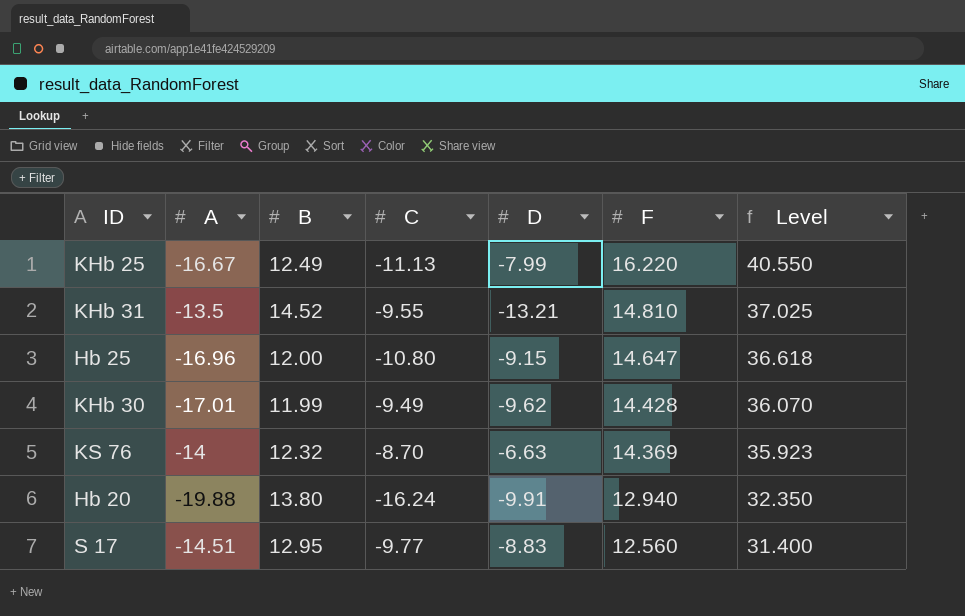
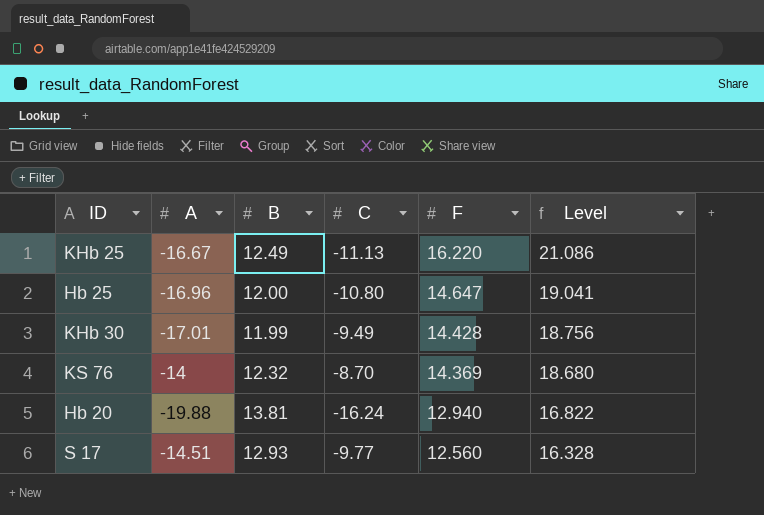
column D | position: 5 -> none
column Level | formula: [F] * 2.5 -> [F] * 1.3
row KHb 31: -13.5 | 14.52 | -9.55 | -13.21 | 14.810 | 37.025 -> none
Hb 20 | B: 13.80 -> 13.81
S 17 | B: 12.95 -> 12.93

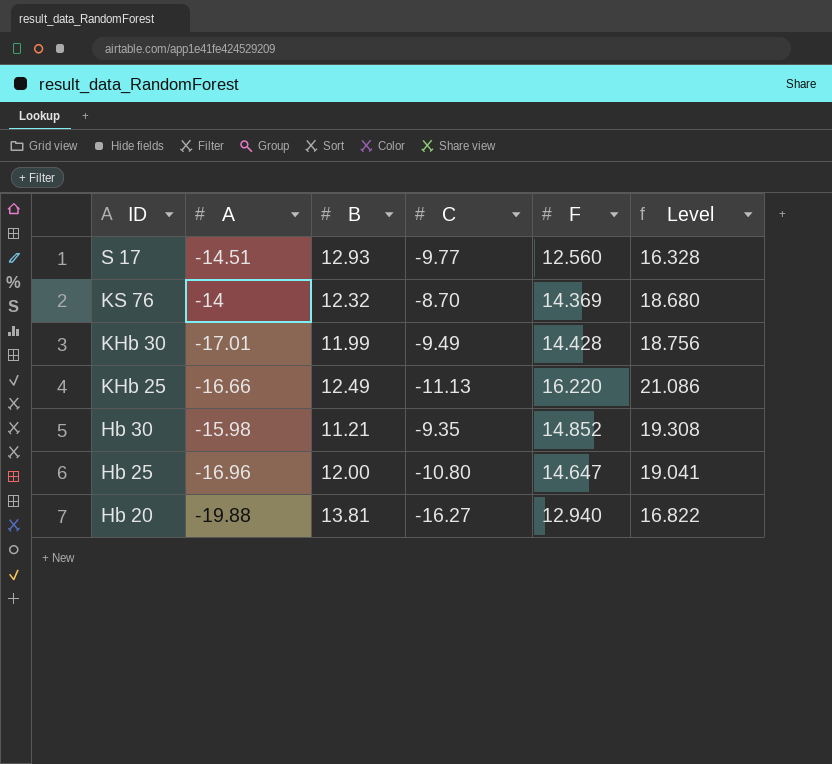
row order: F descending -> ID descending
KHb 25 | A: -16.67 -> -16.66
row Hb 30: none -> -15.98 | 11.21 | -9.35 | 14.852 | 19.308
Hb 20 | C: -16.24 -> -16.27

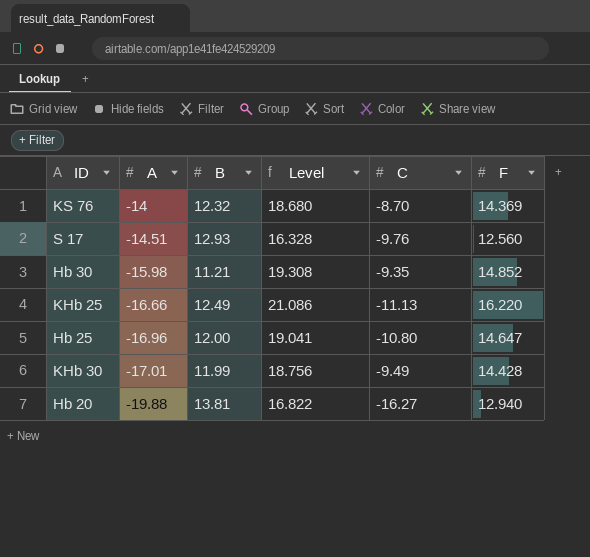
row order: ID descending -> A descending
column Level | position: 6 -> 4
S 17 | C: -9.77 -> -9.76

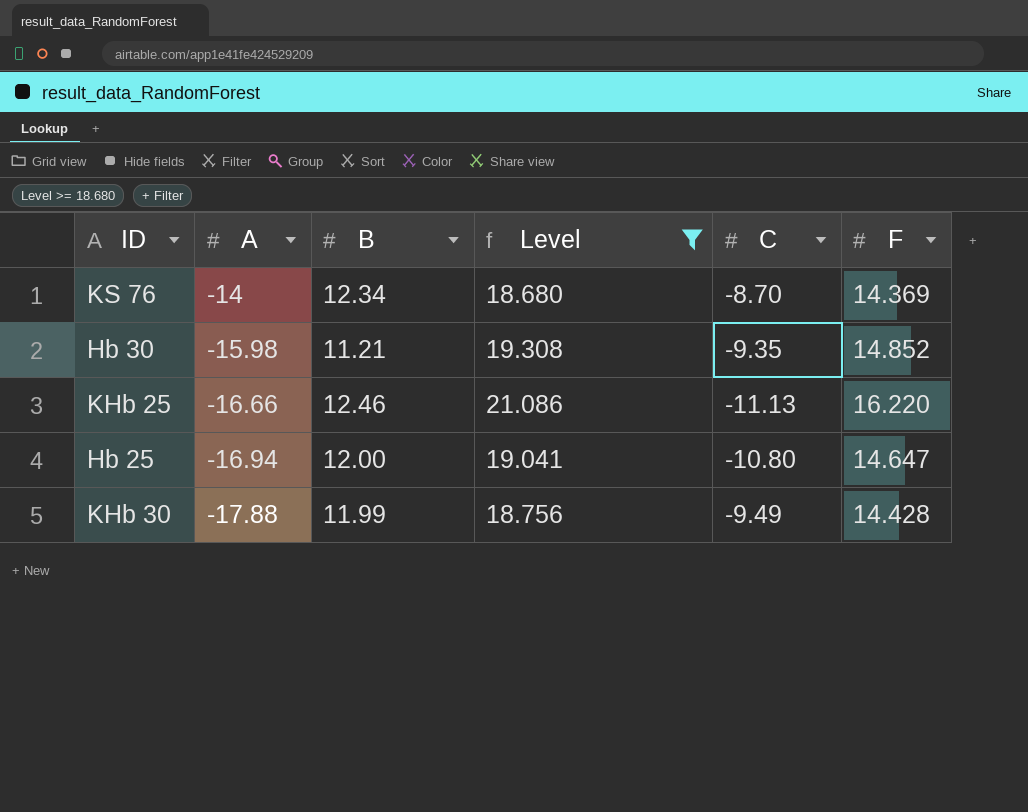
filter: none -> Level >= 18.680
KS 76 | B: 12.32 -> 12.34
KHb 25 | B: 12.49 -> 12.46
Hb 25 | A: -16.96 -> -16.94
KHb 30 | A: -17.01 -> -17.88

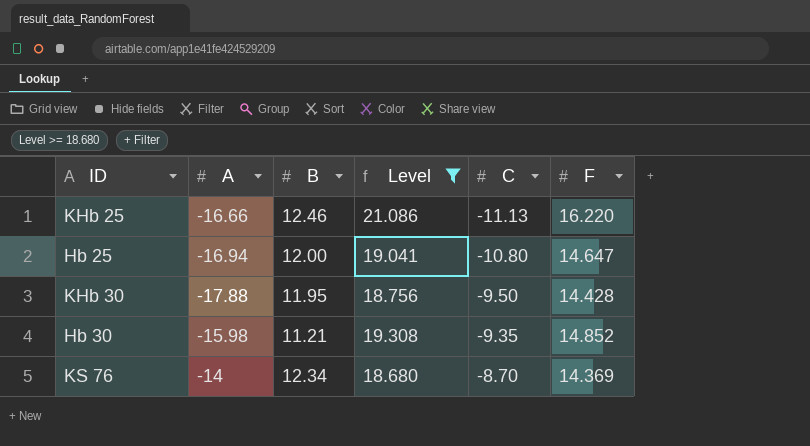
row order: A descending -> C ascending
KHb 30 | B: 11.99 -> 11.95
KHb 30 | C: -9.49 -> -9.50

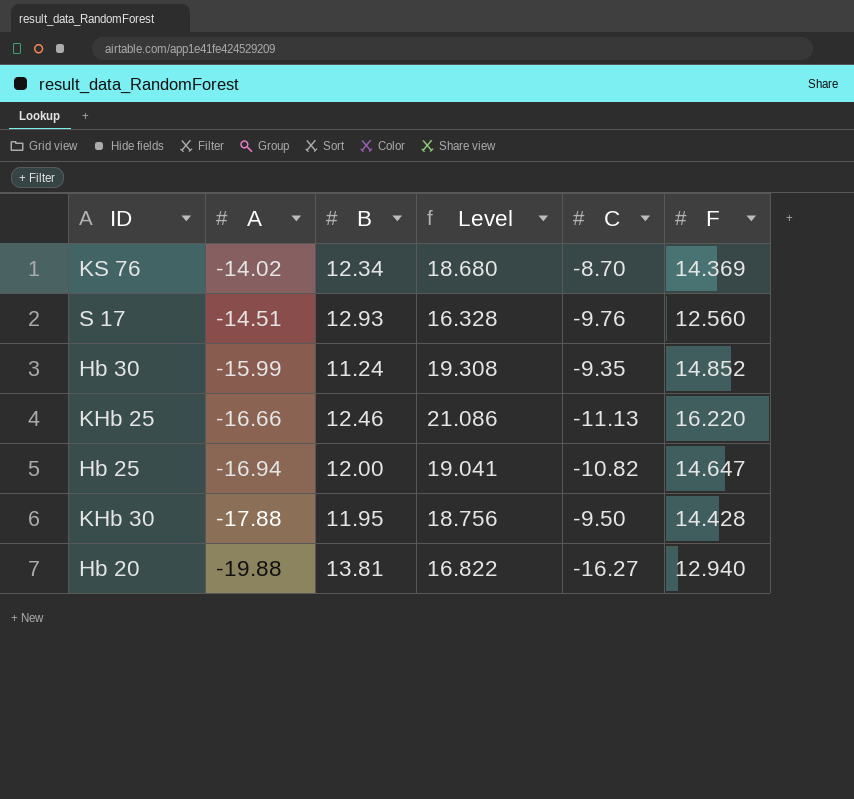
filter: Level >= 18.680 -> none
row order: C ascending -> A descending
KS 76 | A: -14 -> -14.02
Hb 30 | A: -15.98 -> -15.99
Hb 30 | B: 11.21 -> 11.24
Hb 25 | C: -10.80 -> -10.82

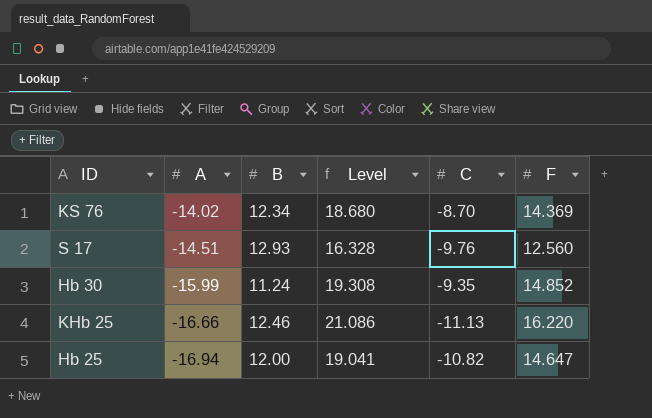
row KHb 30: -17.88 | 11.95 | 18.756 | -9.50 | 14.428 -> none
row Hb 20: -19.88 | 13.81 | 16.822 | -16.27 | 12.940 -> none

